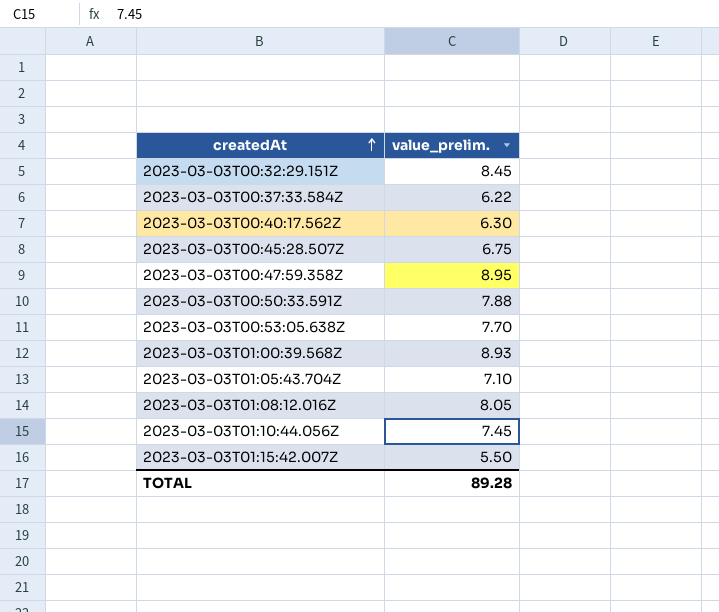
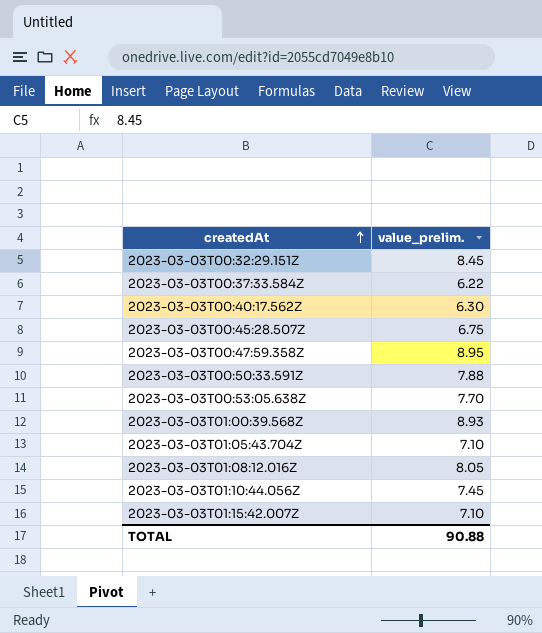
2023-03-03T01:15:42.007Z | value_prelim.: 5.50 -> 7.10
TOTAL | value_prelim.: 89.28 -> 90.88

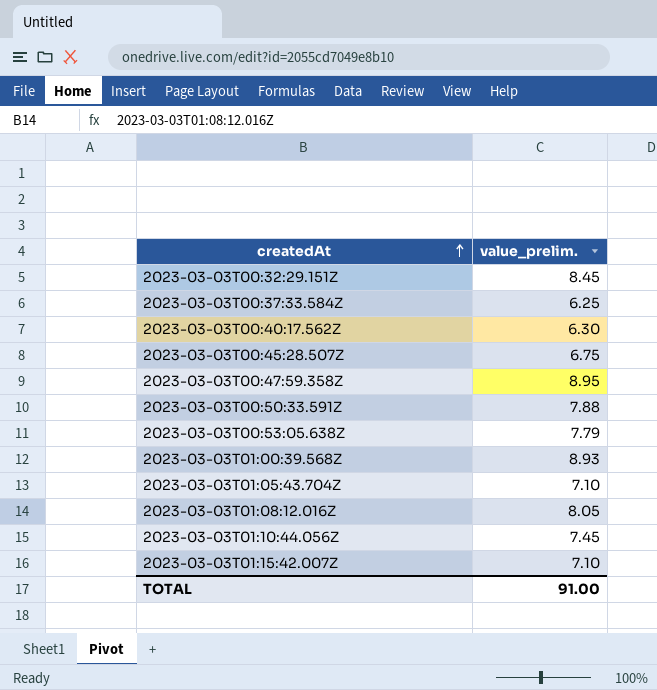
2023-03-03T00:37:33.584Z | value_prelim.: 6.22 -> 6.25
2023-03-03T00:53:05.638Z | value_prelim.: 7.70 -> 7.79
TOTAL | value_prelim.: 90.88 -> 91.00

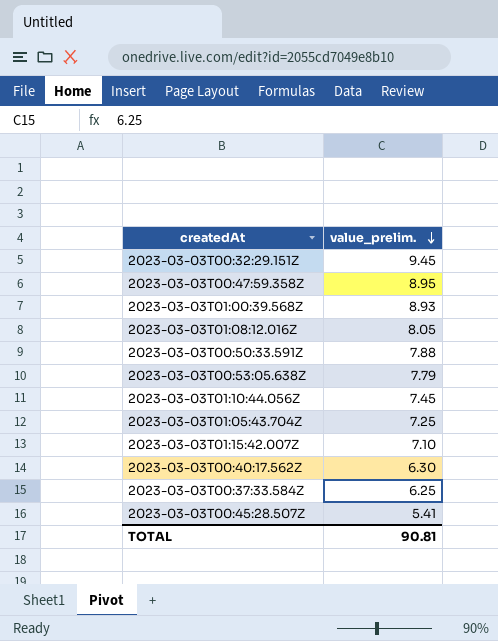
row order: createdAt ascending -> value_prelim. descending
2023-03-03T00:32:29.151Z | value_prelim.: 8.45 -> 9.45
2023-03-03T01:05:43.704Z | value_prelim.: 7.10 -> 7.25
2023-03-03T00:45:28.507Z | value_prelim.: 6.75 -> 5.41
TOTAL | value_prelim.: 91.00 -> 90.81

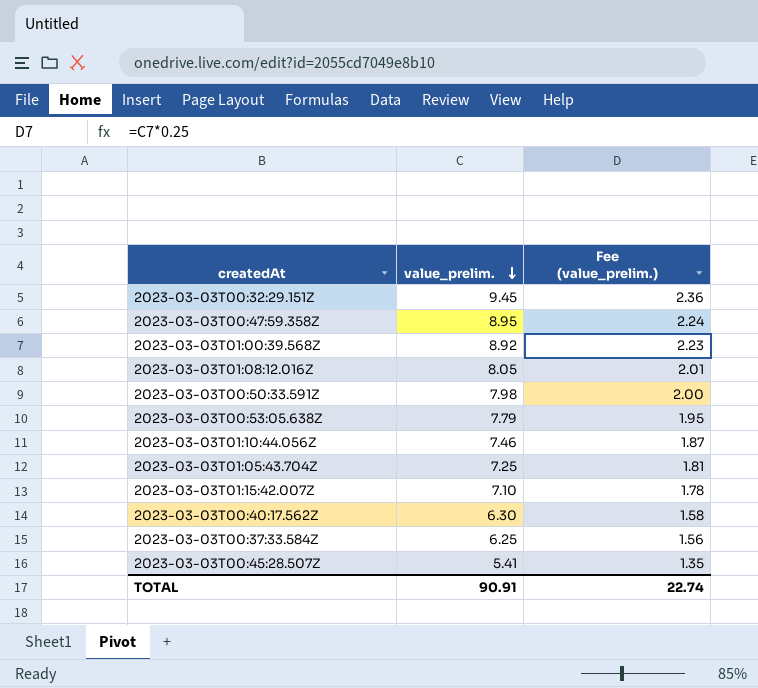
column Fee (value_prelim.) | formula: none -> [value_prelim.] * 0.25
2023-03-03T01:00:39.568Z | value_prelim.: 8.93 -> 8.92
2023-03-03T00:50:33.591Z | value_prelim.: 7.88 -> 7.98
2023-03-03T01:10:44.056Z | value_prelim.: 7.45 -> 7.46
TOTAL | value_prelim.: 90.81 -> 90.91

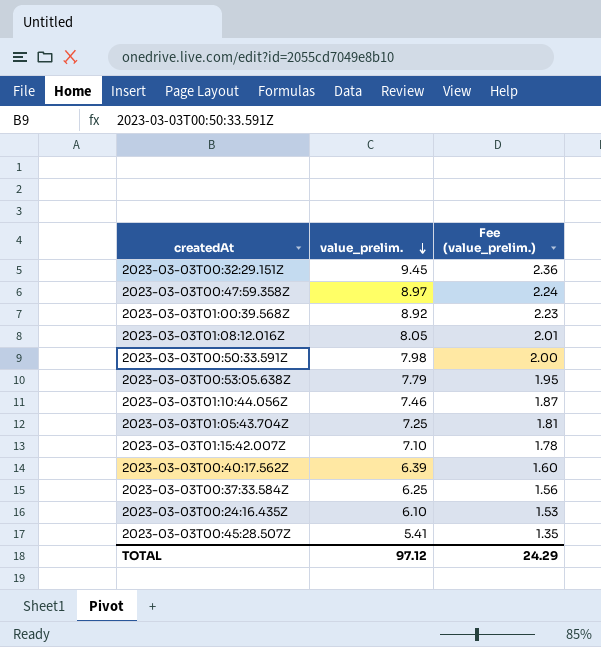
2023-03-03T00:47:59.358Z | value_prelim.: 8.95 -> 8.97
2023-03-03T00:40:17.562Z | value_prelim.: 6.30 -> 6.39
2023-03-03T00:40:17.562Z | Fee (value_prelim.): 1.58 -> 1.60
row 2023-03-03T00:24:16.435Z: none -> 6.10 | 1.53
TOTAL | value_prelim.: 90.91 -> 97.12
TOTAL | Fee (value_prelim.): 22.74 -> 24.29

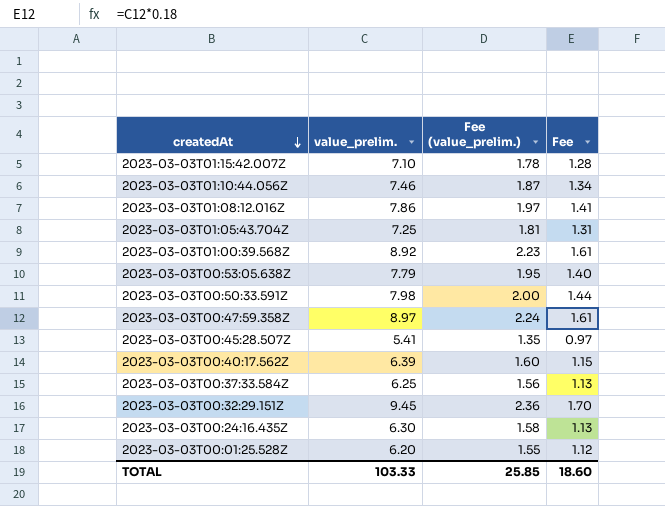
row order: value_prelim. descending -> createdAt descending
column Fee | formula: none -> [value_prelim.] * 0.18
2023-03-03T01:08:12.016Z | value_prelim.: 8.05 -> 7.86
2023-03-03T01:08:12.016Z | Fee (value_prelim.): 2.01 -> 1.97
2023-03-03T00:24:16.435Z | value_prelim.: 6.10 -> 6.30
2023-03-03T00:24:16.435Z | Fee (value_prelim.): 1.53 -> 1.58
row 2023-03-03T00:01:25.528Z: none -> 6.20 | 1.55 | 1.12
TOTAL | value_prelim.: 97.12 -> 103.33
TOTAL | Fee (value_prelim.): 24.29 -> 25.85

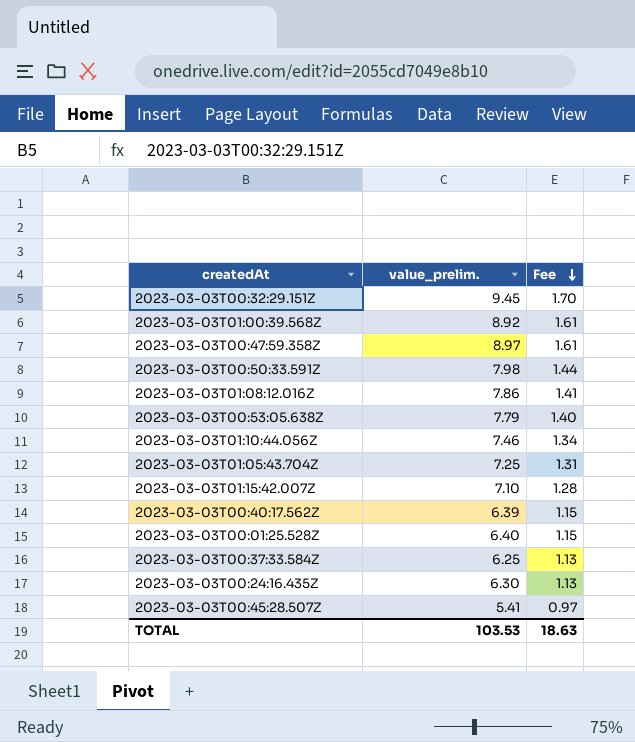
row order: createdAt descending -> Fee descending
column Fee (value_prelim.) | formula: [value_prelim.] * 0.25 -> none
2023-03-03T00:01:25.528Z | value_prelim.: 6.20 -> 6.40
2023-03-03T00:01:25.528Z | Fee: 1.12 -> 1.15
TOTAL | value_prelim.: 103.33 -> 103.53
TOTAL | Fee: 18.60 -> 18.63

